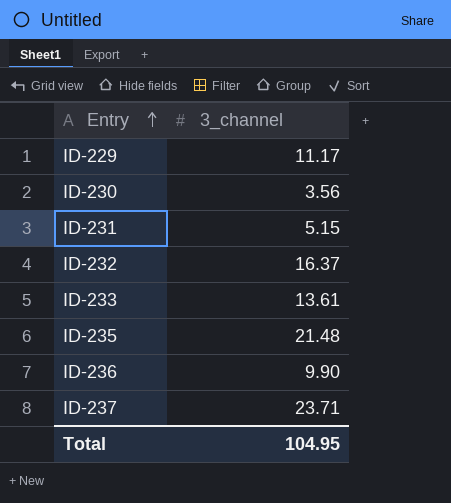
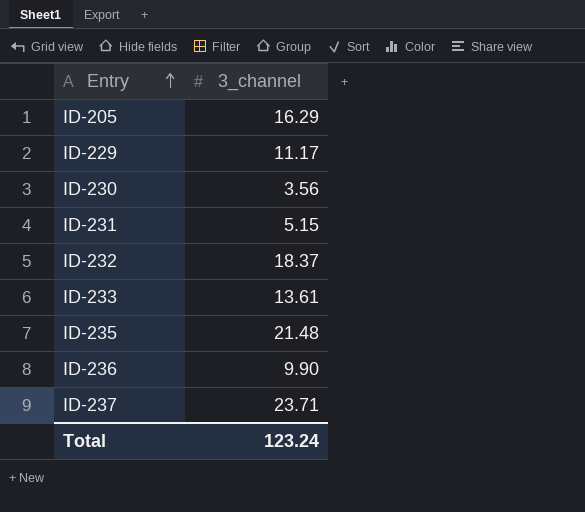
row ID-205: none -> 16.29
ID-232 | 3_channel: 16.37 -> 18.37
Total | 3_channel: 104.95 -> 123.24

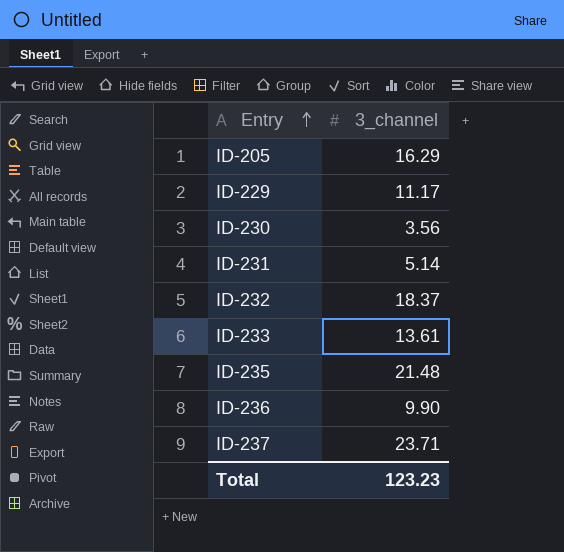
ID-231 | 3_channel: 5.15 -> 5.14
Total | 3_channel: 123.24 -> 123.23

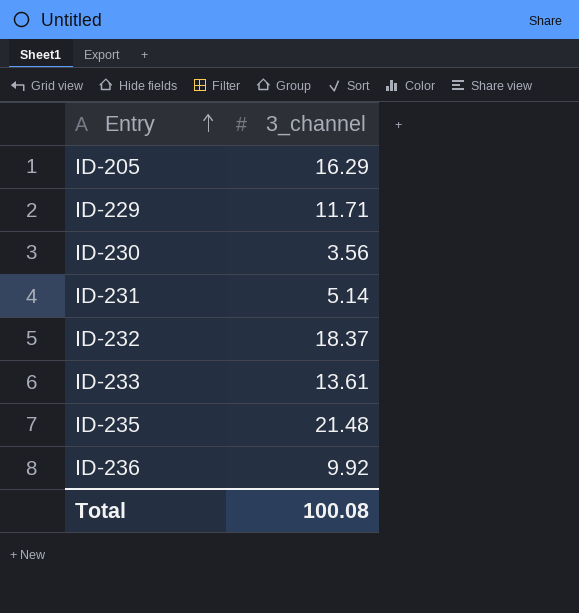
row ID-237: 23.71 -> none
ID-229 | 3_channel: 11.17 -> 11.71
ID-236 | 3_channel: 9.90 -> 9.92
Total | 3_channel: 123.23 -> 100.08

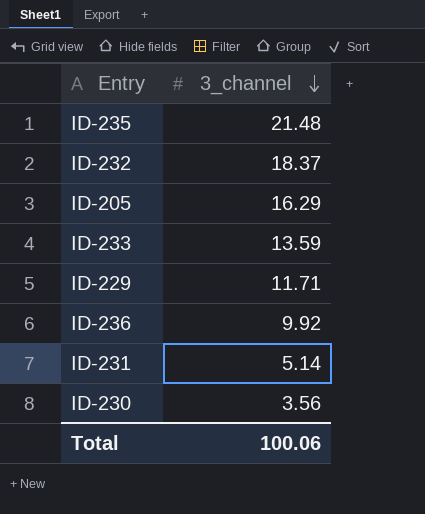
row order: Entry ascending -> 3_channel descending
ID-233 | 3_channel: 13.61 -> 13.59
Total | 3_channel: 100.08 -> 100.06

